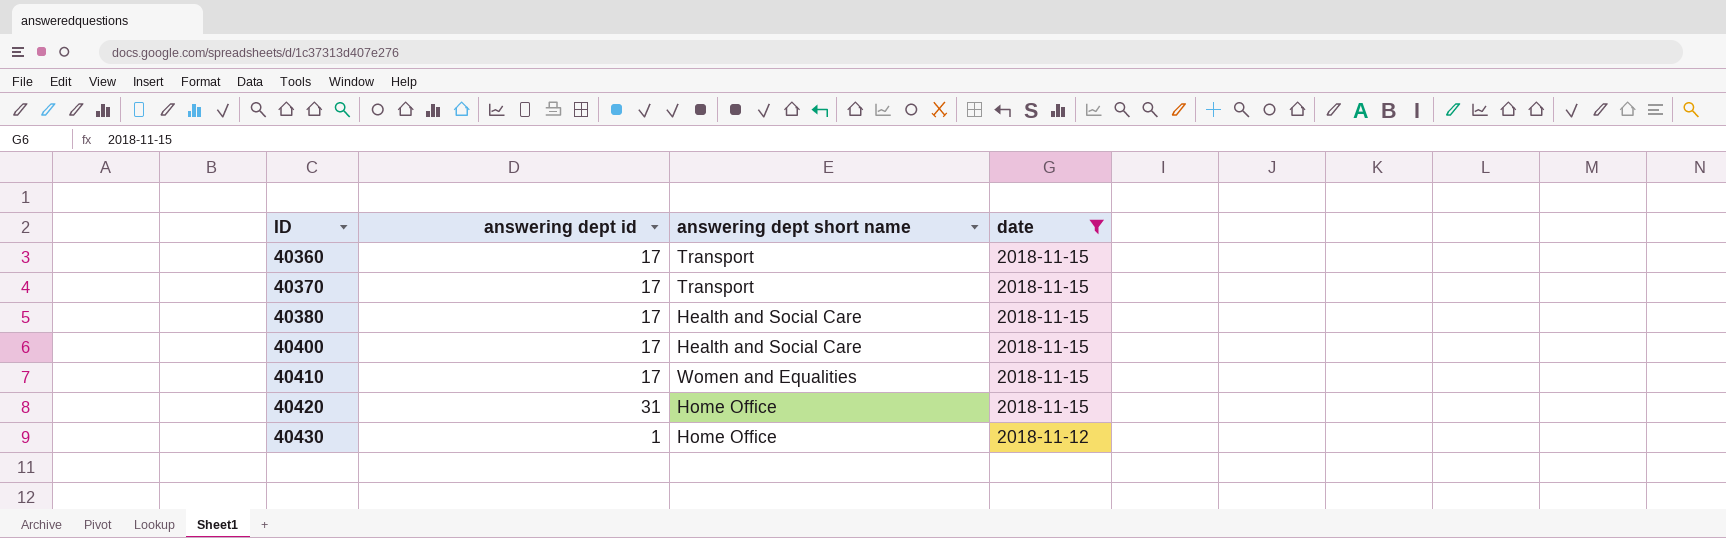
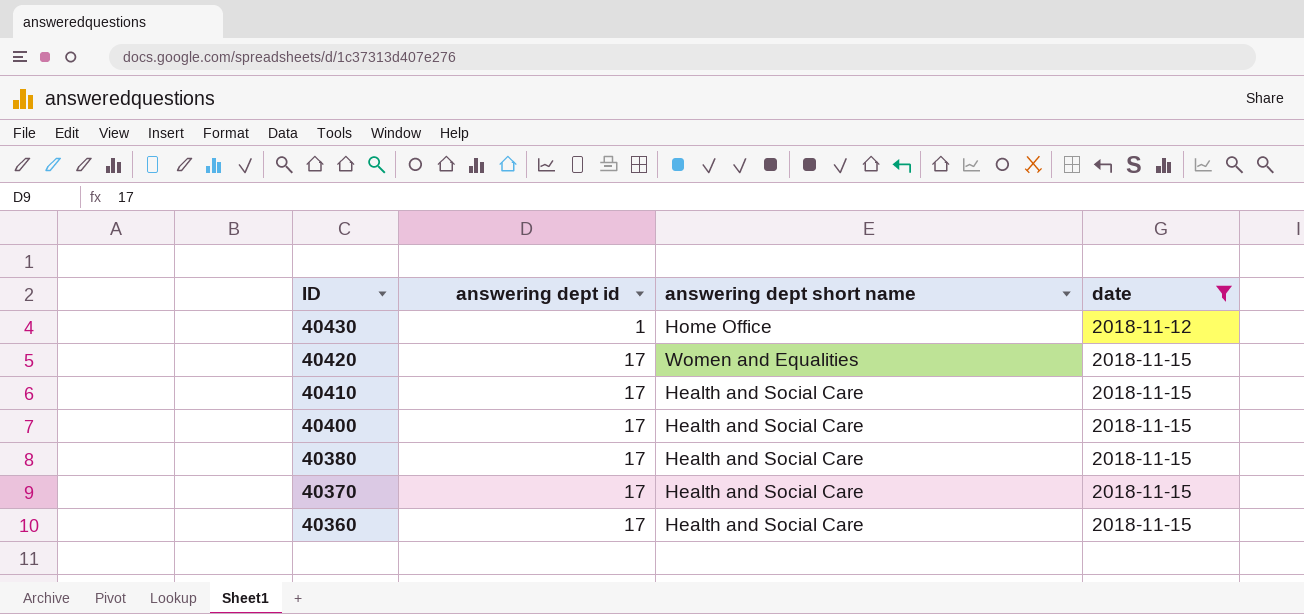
row order: ID ascending -> ID descending
40420 | answering dept id: 31 -> 17
40420 | answering dept short name: Home Office -> Women and Equalities
40410 | answering dept short name: Women and Equalities -> Health and Social Care
40370 | answering dept short name: Transport -> Health and Social Care
40360 | answering dept short name: Transport -> Health and Social Care

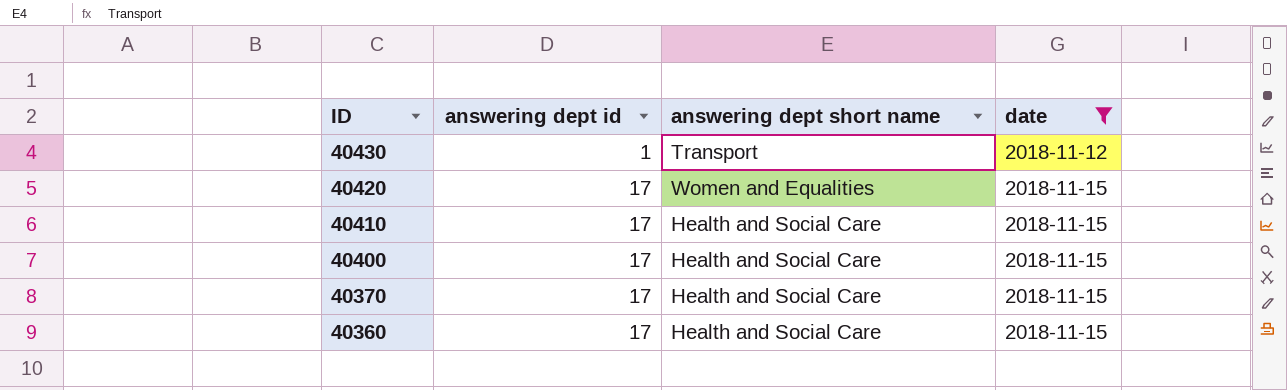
row 40380: 17 | Health and Social Care | 2018-11-15 -> none
40430 | answering dept short name: Home Office -> Transport

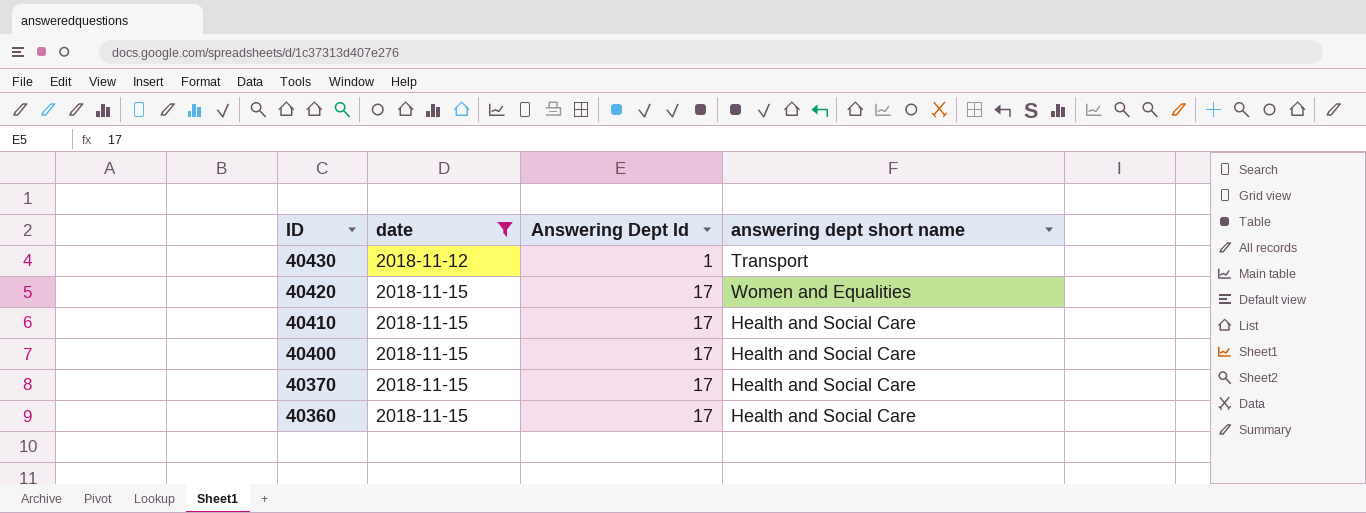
column date | position: 4 -> 2
column name: answering dept id -> Answering Dept Id

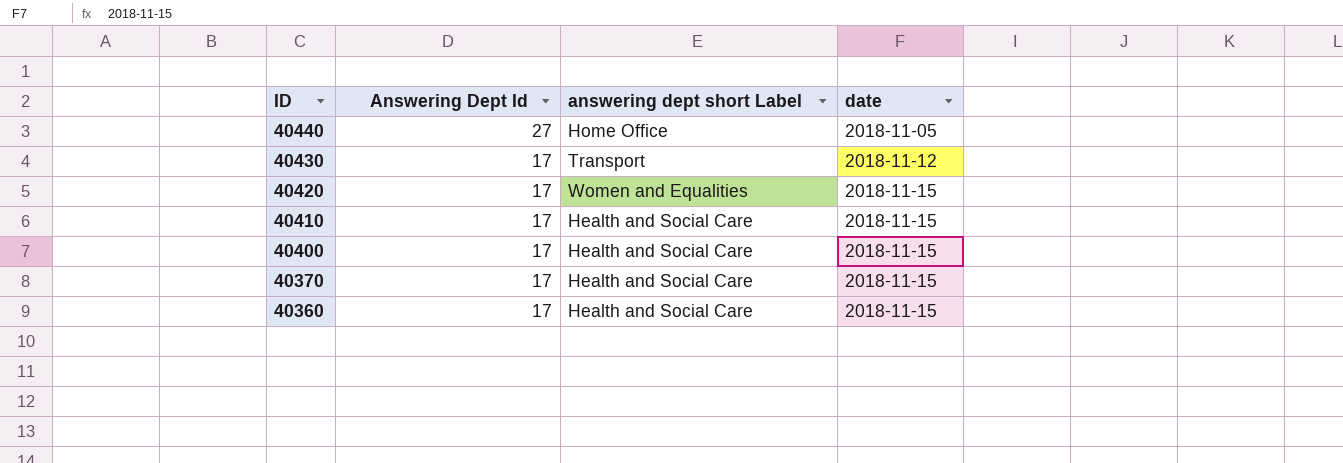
filter: date != 2018-11-05 -> none
column name: answering dept short name -> answering dept short Label
column date | position: 2 -> 4
40430 | Answering Dept Id: 1 -> 17

